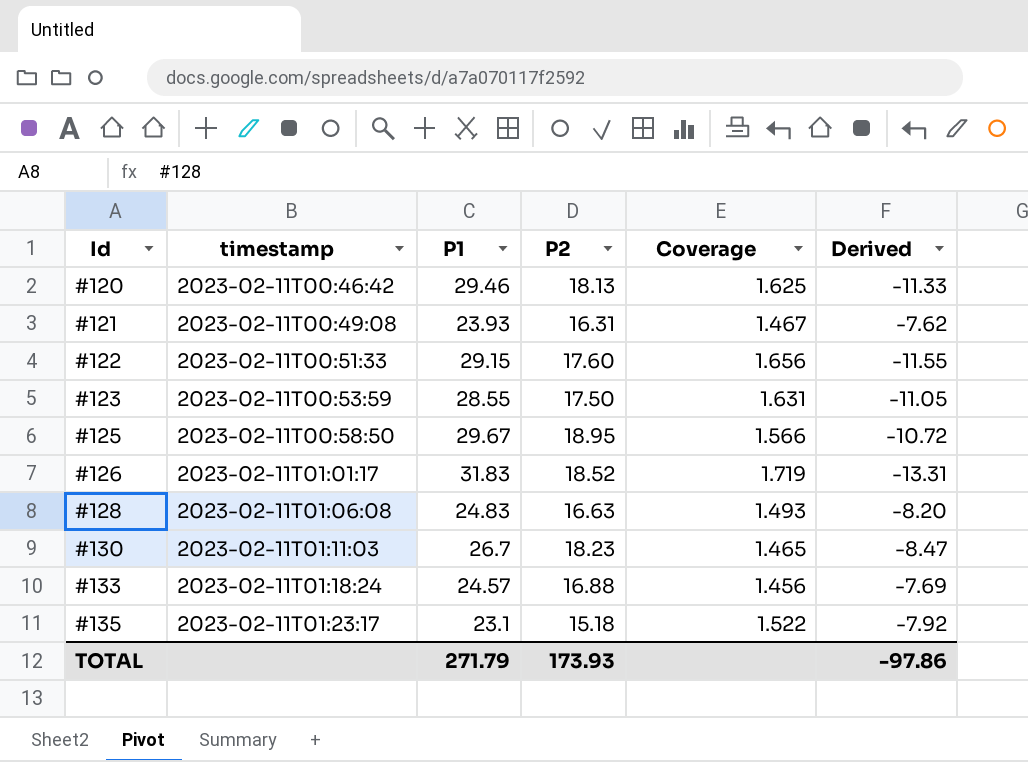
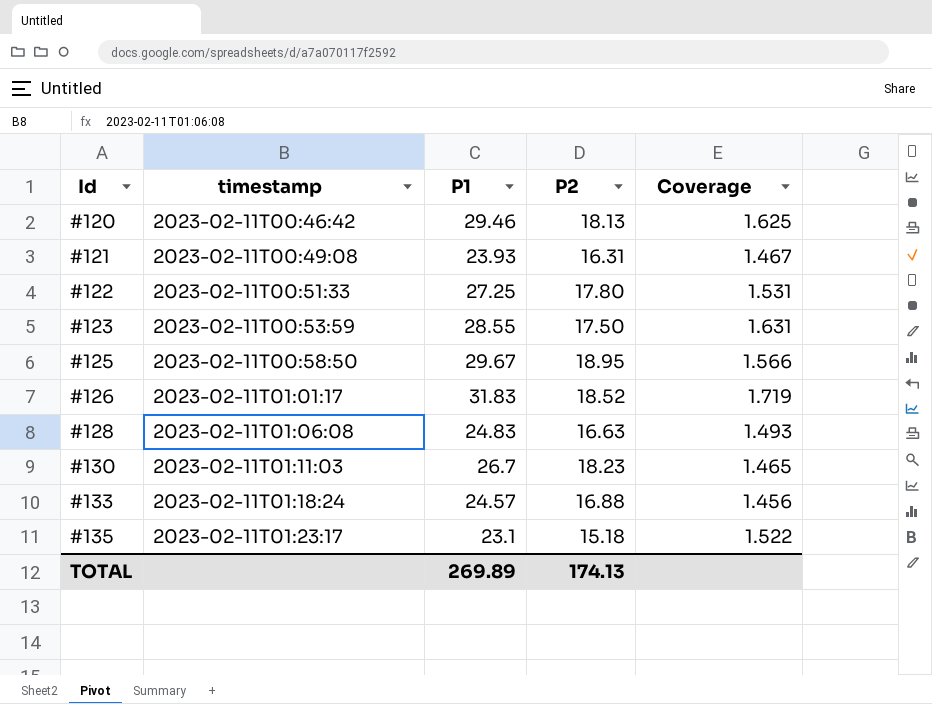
column Derived | formula: [P2] - [P1] -> none
#122 | P1: 29.15 -> 27.25
#122 | P2: 17.60 -> 17.80
#122 | Coverage: 1.656 -> 1.531
TOTAL | P1: 271.79 -> 269.89
TOTAL | P2: 173.93 -> 174.13

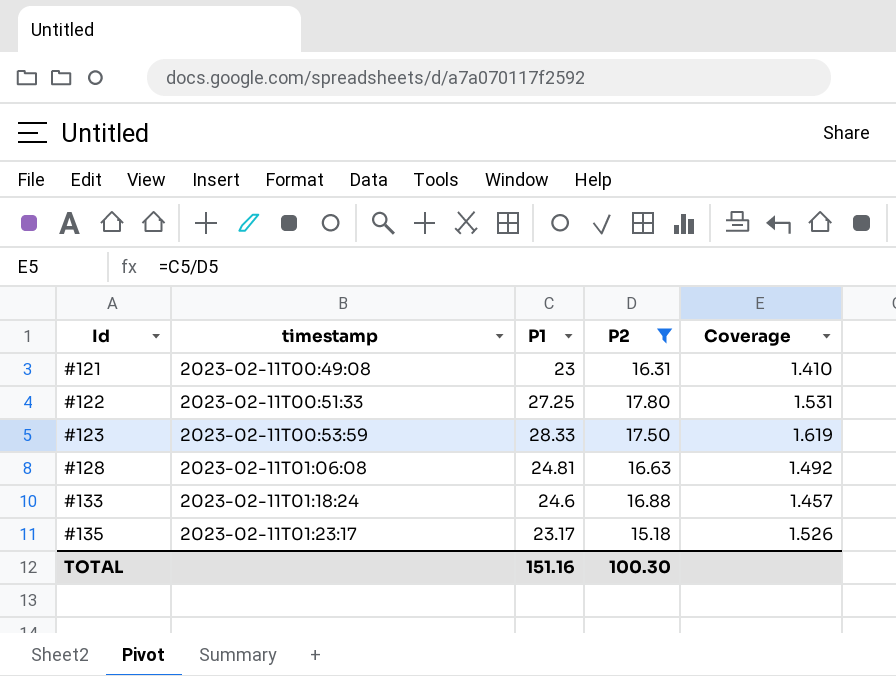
filter: none -> P2 <= 17.80
#121 | P1: 23.93 -> 23
#121 | Coverage: 1.467 -> 1.410
#123 | P1: 28.55 -> 28.33
#123 | Coverage: 1.631 -> 1.619
#128 | P1: 24.83 -> 24.81
#128 | Coverage: 1.493 -> 1.492
#133 | P1: 24.57 -> 24.6
#133 | Coverage: 1.456 -> 1.457
#135 | P1: 23.1 -> 23.17
#135 | Coverage: 1.522 -> 1.526
TOTAL | P1: 269.89 -> 151.16
TOTAL | P2: 174.13 -> 100.30

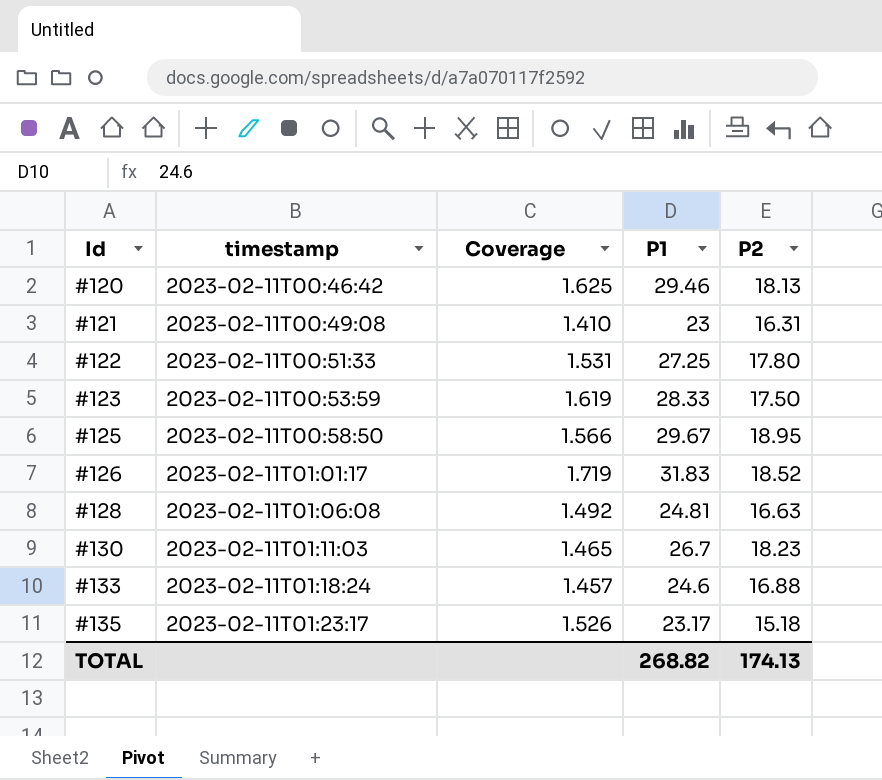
filter: P2 <= 17.80 -> none
column Coverage | position: 5 -> 3
TOTAL | P1: 151.16 -> 268.82
TOTAL | P2: 100.30 -> 174.13

